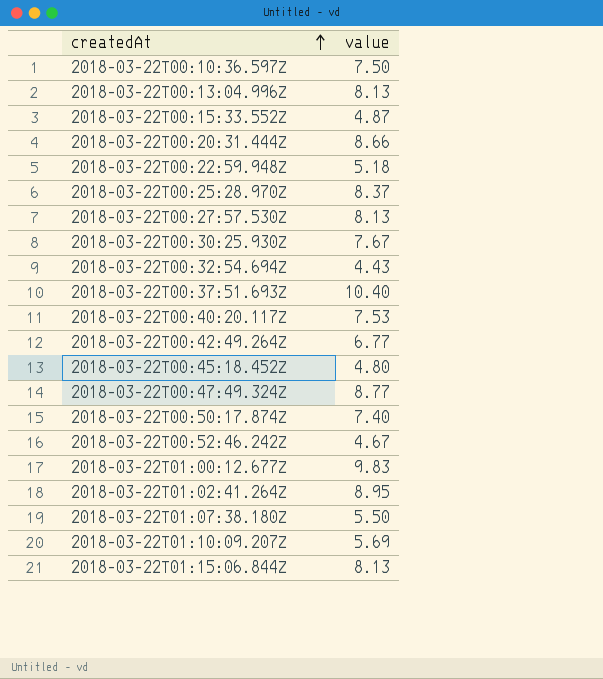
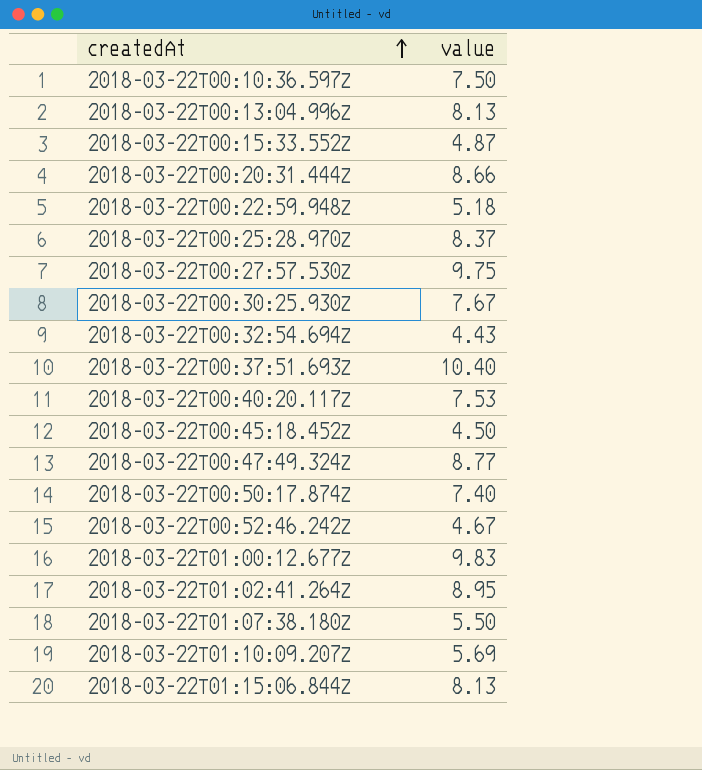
row 2018-03-22T00:42:49.264Z: 6.77 -> none
2018-03-22T00:27:57.530Z | value: 8.13 -> 9.75
2018-03-22T00:45:18.452Z | value: 4.80 -> 4.50

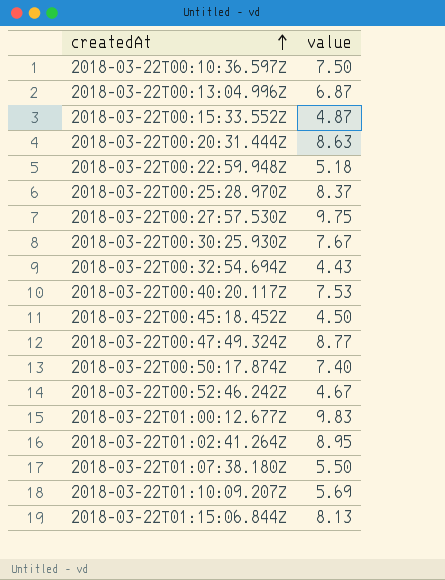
row 2018-03-22T00:37:51.693Z: 10.40 -> none
2018-03-22T00:13:04.996Z | value: 8.13 -> 6.87
2018-03-22T00:20:31.444Z | value: 8.66 -> 8.63

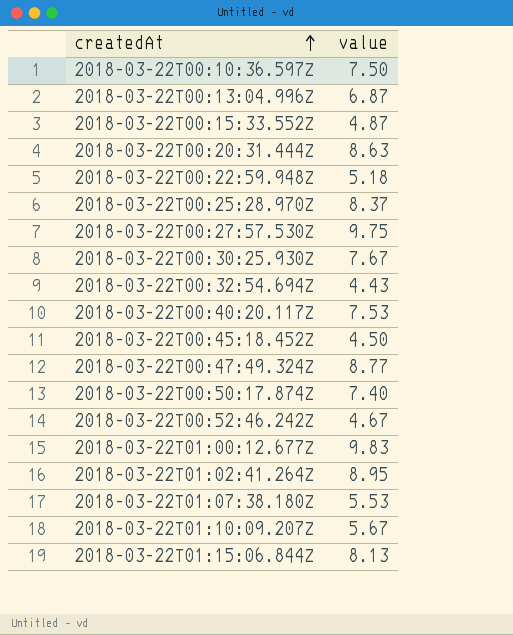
2018-03-22T01:07:38.180Z | value: 5.50 -> 5.53
2018-03-22T01:10:09.207Z | value: 5.69 -> 5.67

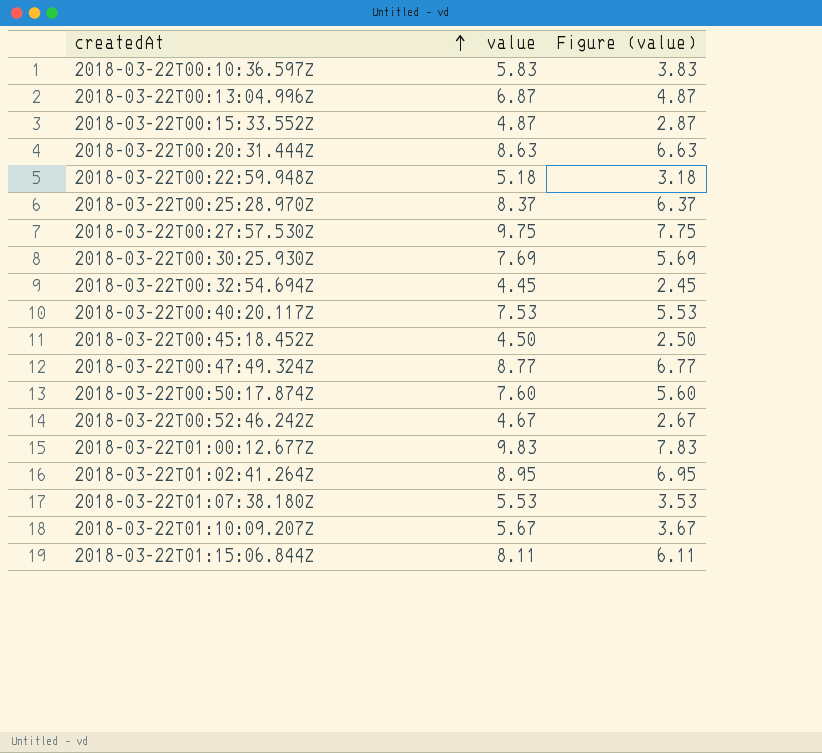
column Figure (value) | formula: none -> [value] - 2
2018-03-22T00:10:36.597Z | value: 7.50 -> 5.83
2018-03-22T00:30:25.930Z | value: 7.67 -> 7.69
2018-03-22T00:32:54.694Z | value: 4.43 -> 4.45
2018-03-22T00:50:17.874Z | value: 7.40 -> 7.60
2018-03-22T01:15:06.844Z | value: 8.13 -> 8.11

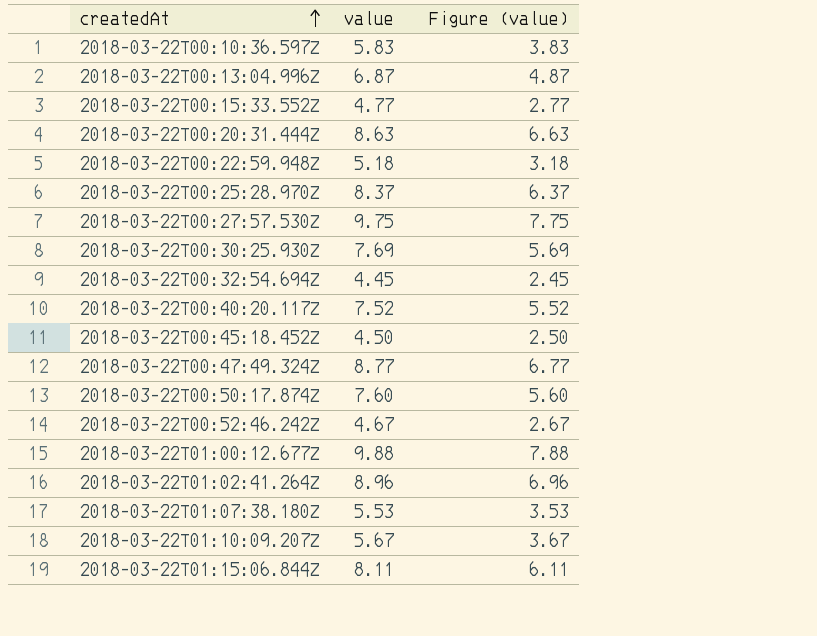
2018-03-22T00:15:33.552Z | value: 4.87 -> 4.77
2018-03-22T00:15:33.552Z | Figure (value): 2.87 -> 2.77
2018-03-22T00:40:20.117Z | value: 7.53 -> 7.52
2018-03-22T00:40:20.117Z | Figure (value): 5.53 -> 5.52
2018-03-22T01:00:12.677Z | value: 9.83 -> 9.88
2018-03-22T01:00:12.677Z | Figure (value): 7.83 -> 7.88
2018-03-22T01:02:41.264Z | value: 8.95 -> 8.96
2018-03-22T01:02:41.264Z | Figure (value): 6.95 -> 6.96

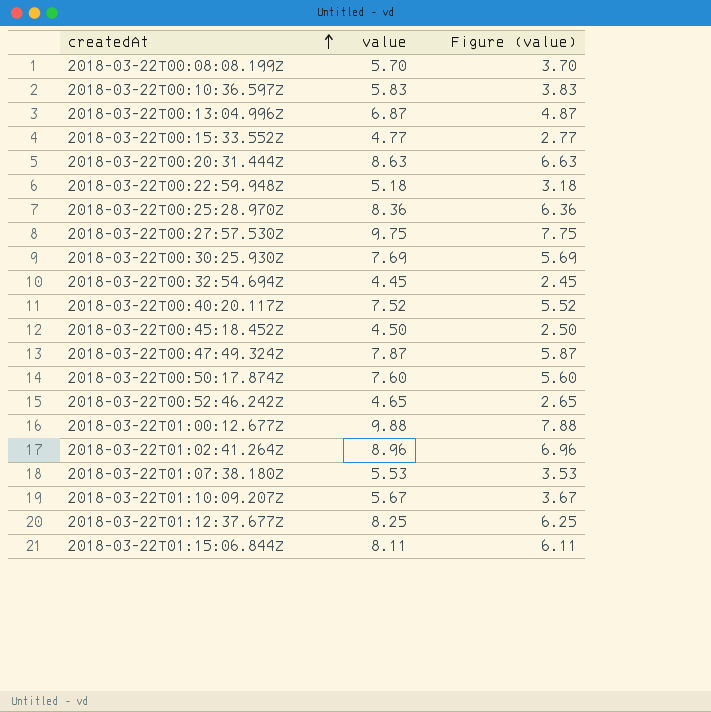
row 2018-03-22T00:08:08.199Z: none -> 5.70 | 3.70
2018-03-22T00:25:28.970Z | value: 8.37 -> 8.36
2018-03-22T00:25:28.970Z | Figure (value): 6.37 -> 6.36
2018-03-22T00:47:49.324Z | value: 8.77 -> 7.87
2018-03-22T00:47:49.324Z | Figure (value): 6.77 -> 5.87
2018-03-22T00:52:46.242Z | value: 4.67 -> 4.65
2018-03-22T00:52:46.242Z | Figure (value): 2.67 -> 2.65
row 2018-03-22T01:12:37.677Z: none -> 8.25 | 6.25

